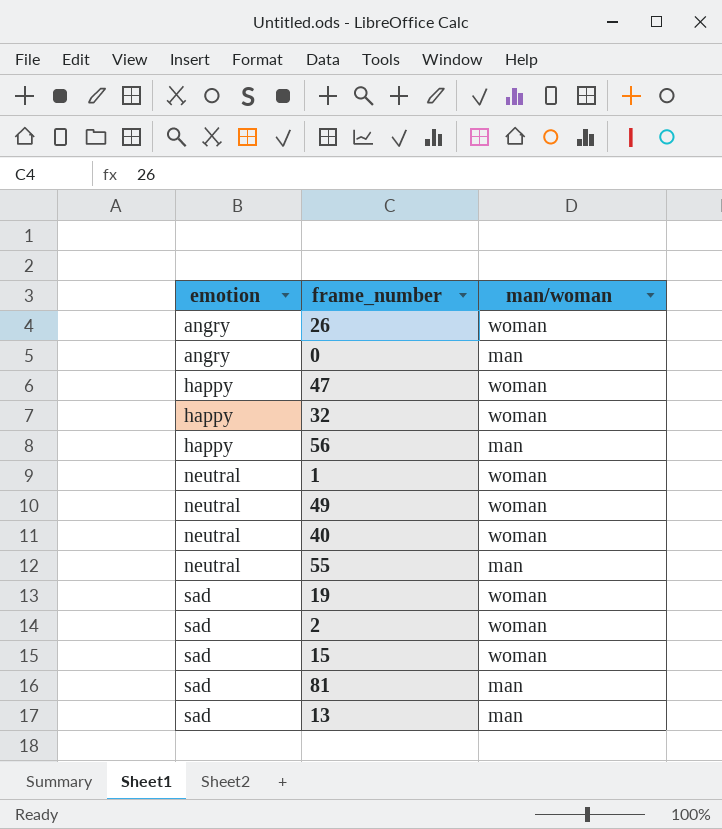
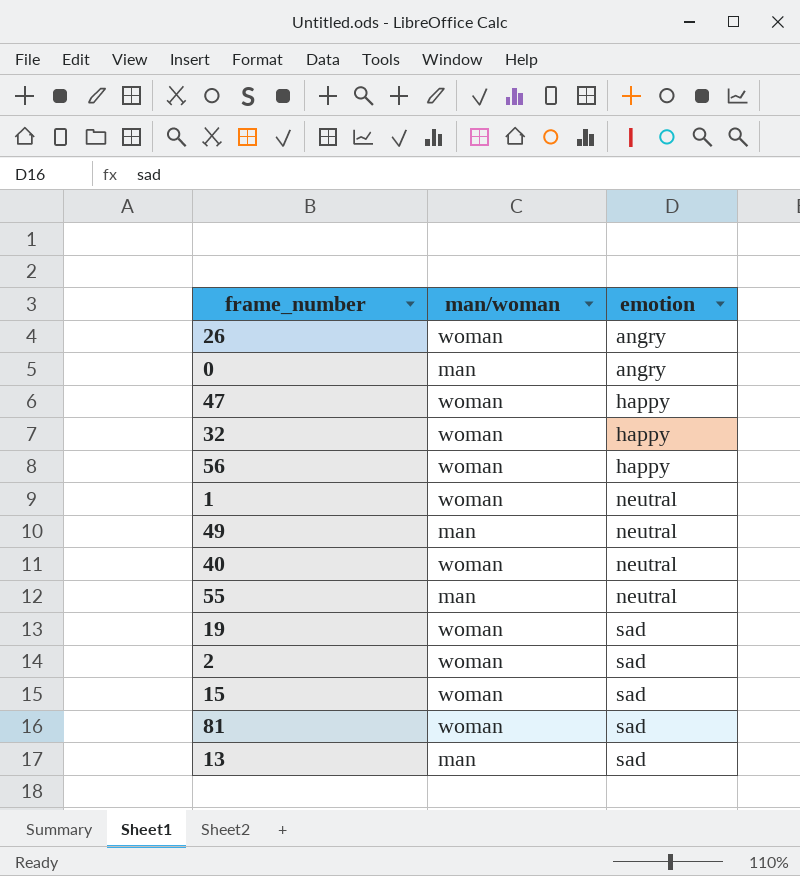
column emotion | position: 1 -> 3
56 | man/woman: man -> woman
49 | man/woman: woman -> man
81 | man/woman: man -> woman

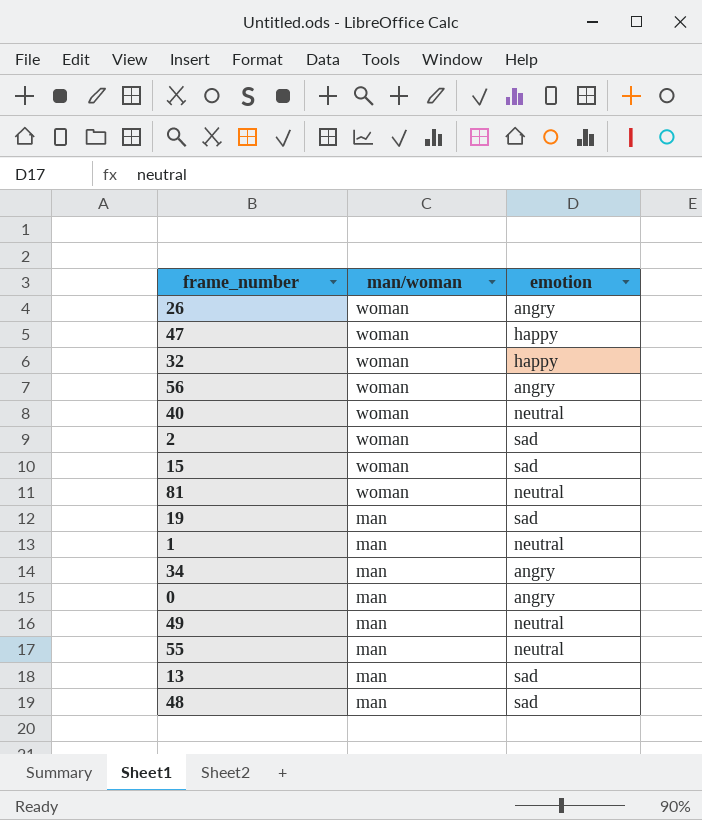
row order: emotion ascending -> man/woman descending
56 | emotion: happy -> angry
81 | emotion: sad -> neutral
19 | man/woman: woman -> man
1 | man/woman: woman -> man
row 34: none -> man | angry
row 48: none -> man | sad

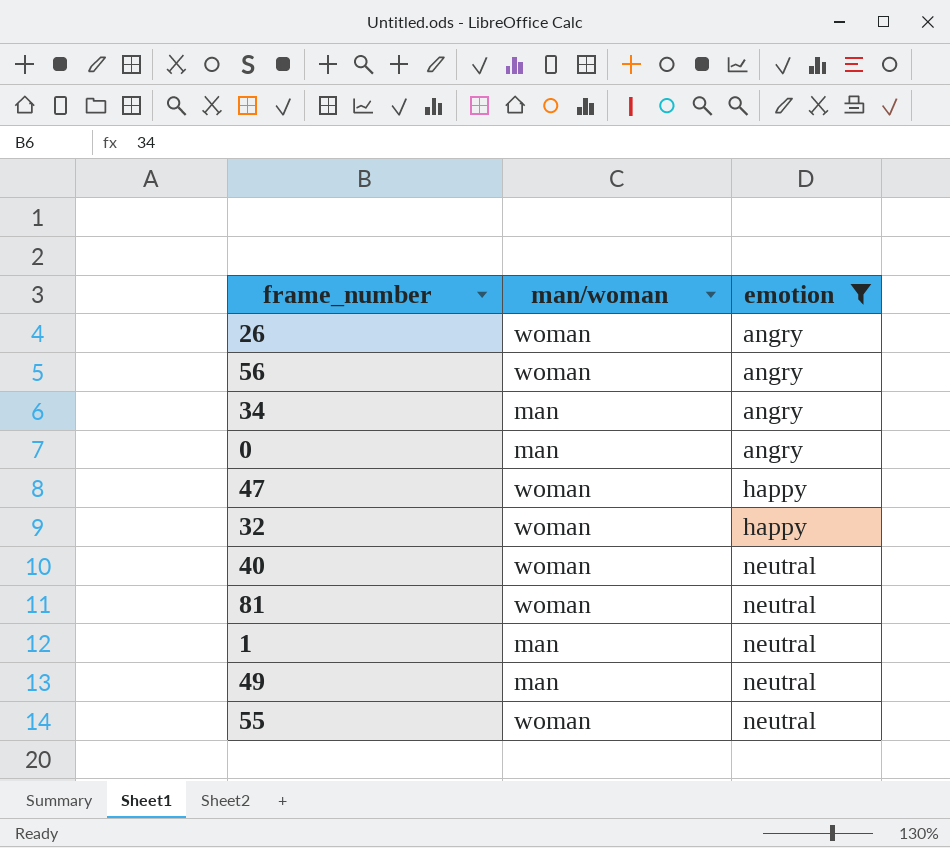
filter: none -> emotion != sad
row order: man/woman descending -> emotion ascending
55 | man/woman: man -> woman

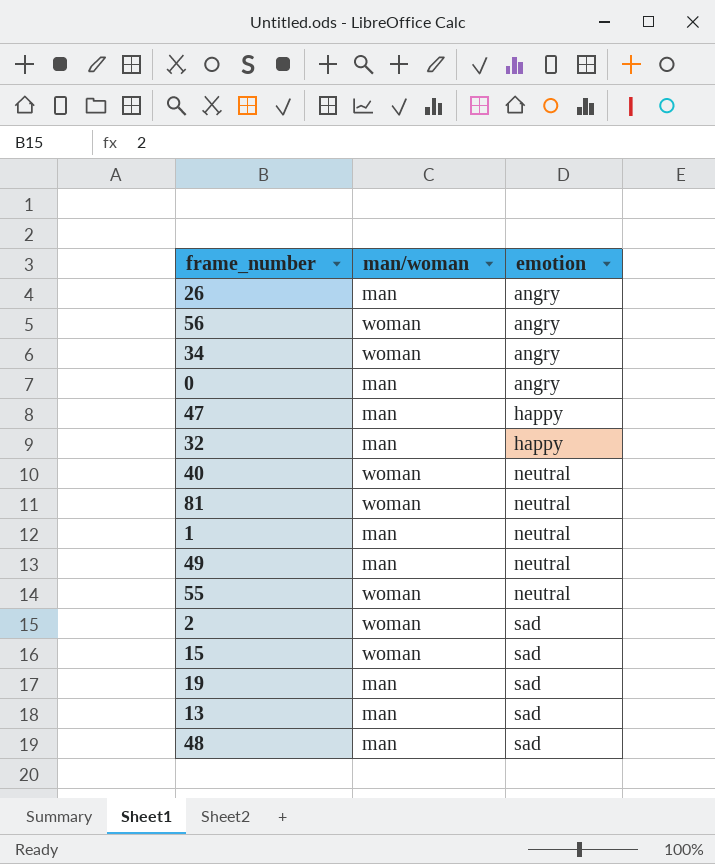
filter: emotion != sad -> none
26 | man/woman: woman -> man
34 | man/woman: man -> woman
47 | man/woman: woman -> man
32 | man/woman: woman -> man

